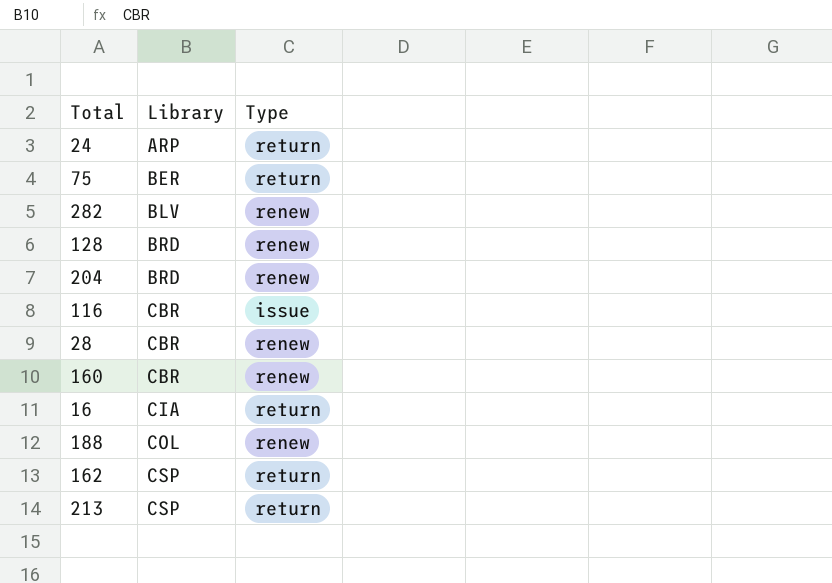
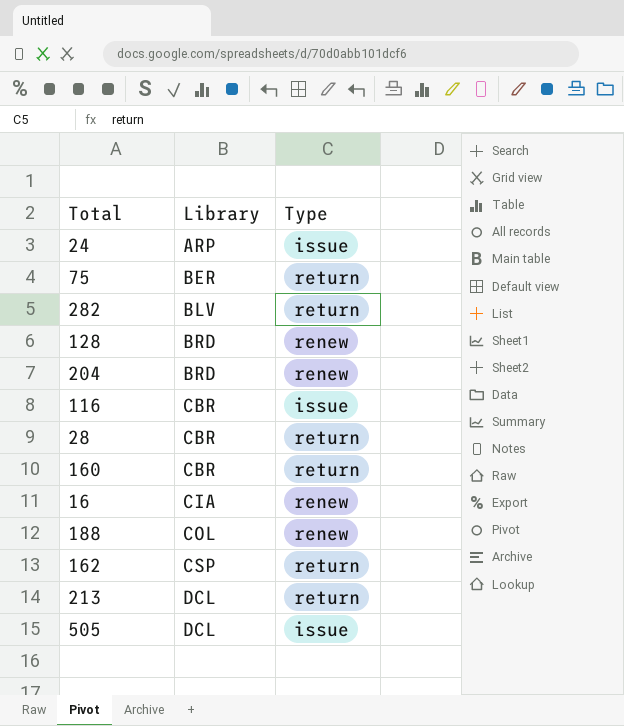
24 | Type: return -> issue
282 | Type: renew -> return
28 | Type: renew -> return
160 | Type: renew -> return
16 | Type: return -> renew
213 | Library: CSP -> DCL
row 505: none -> DCL | issue

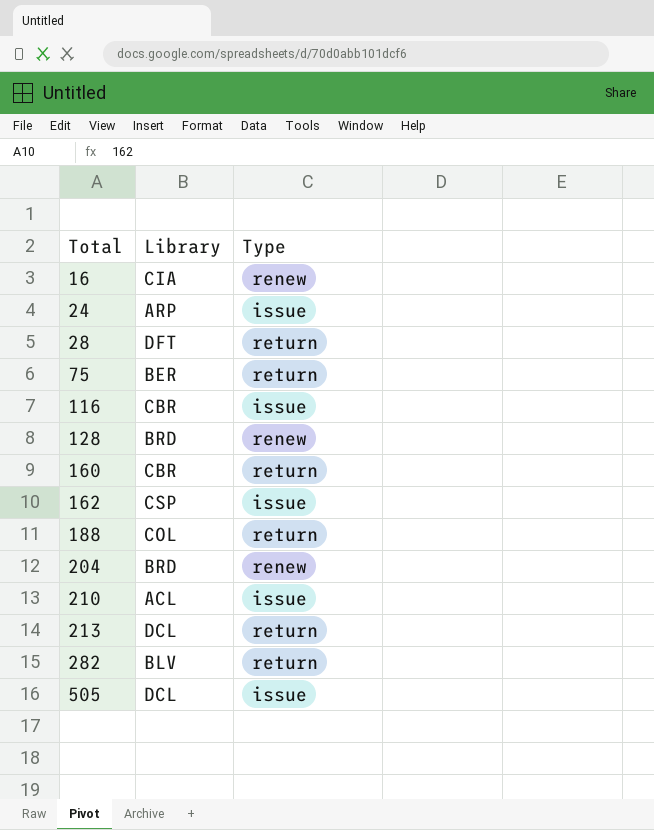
row order: Library ascending -> Total ascending
28 | Library: CBR -> DFT
162 | Type: return -> issue
188 | Type: renew -> return
row 210: none -> ACL | issue

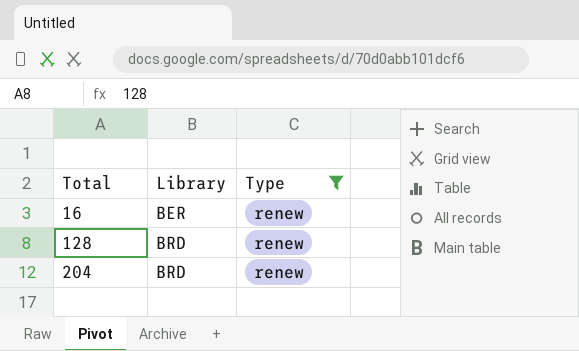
filter: none -> Type = renew
16 | Library: CIA -> BER

